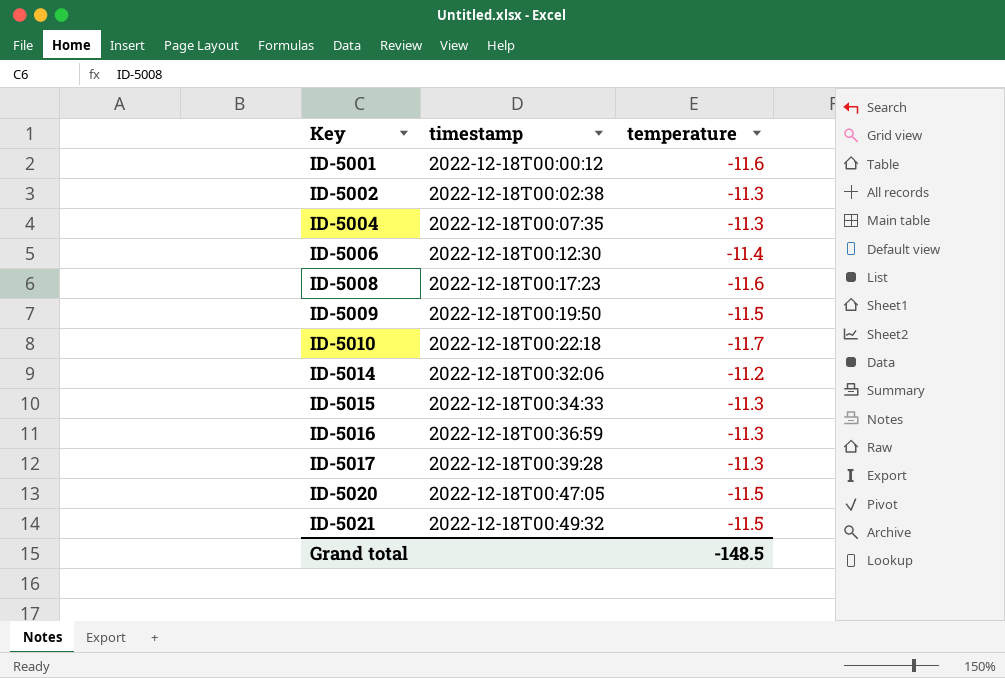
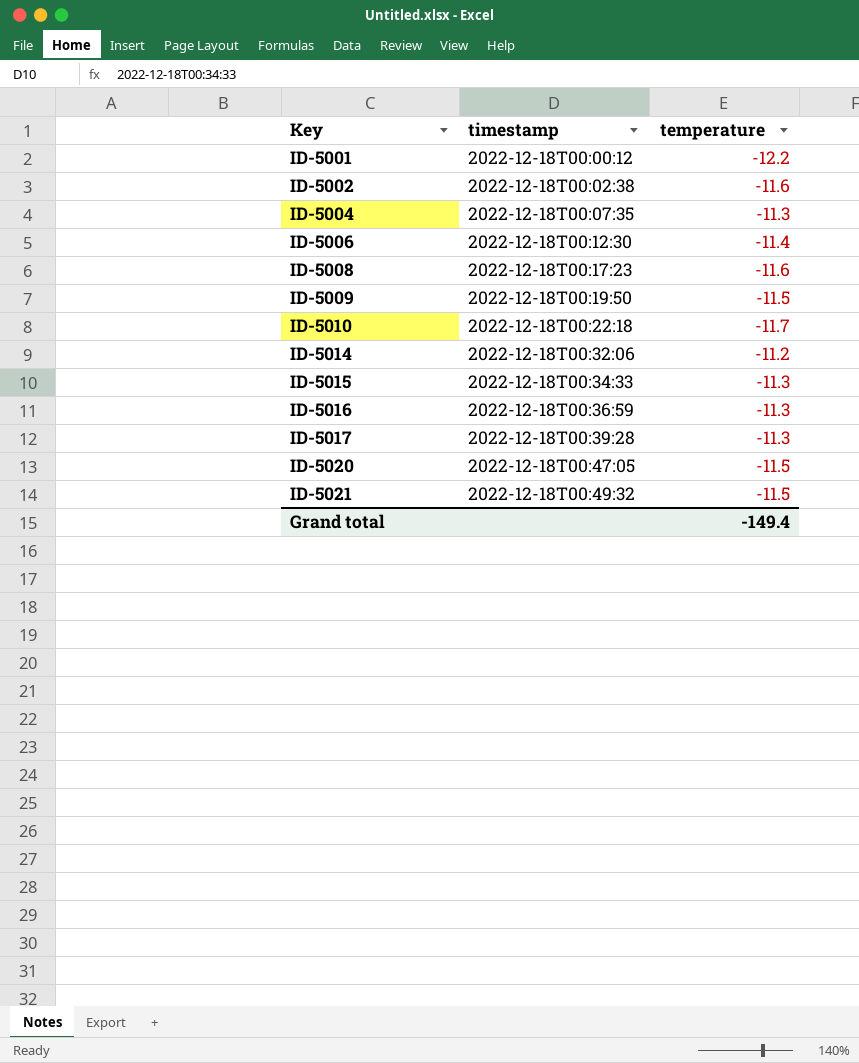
ID-5001 | temperature: -11.6 -> -12.2
ID-5002 | temperature: -11.3 -> -11.6
Grand total | temperature: -148.5 -> -149.4

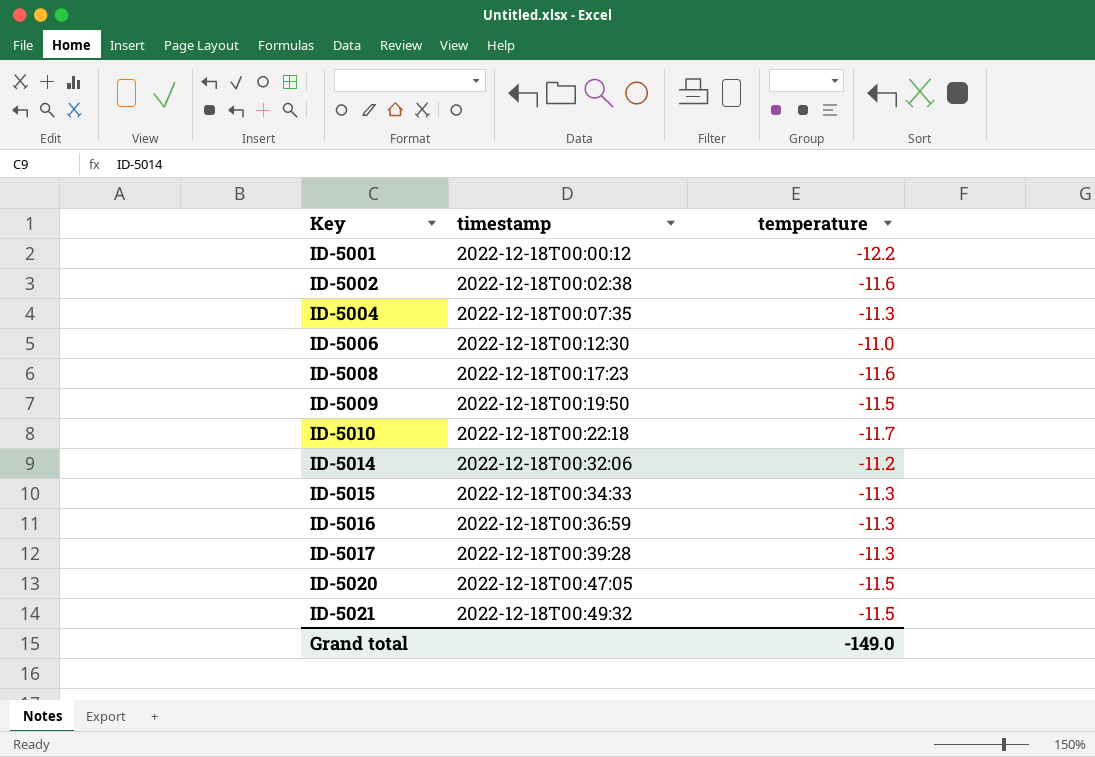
ID-5006 | temperature: -11.4 -> -11.0
Grand total | temperature: -149.4 -> -149.0

